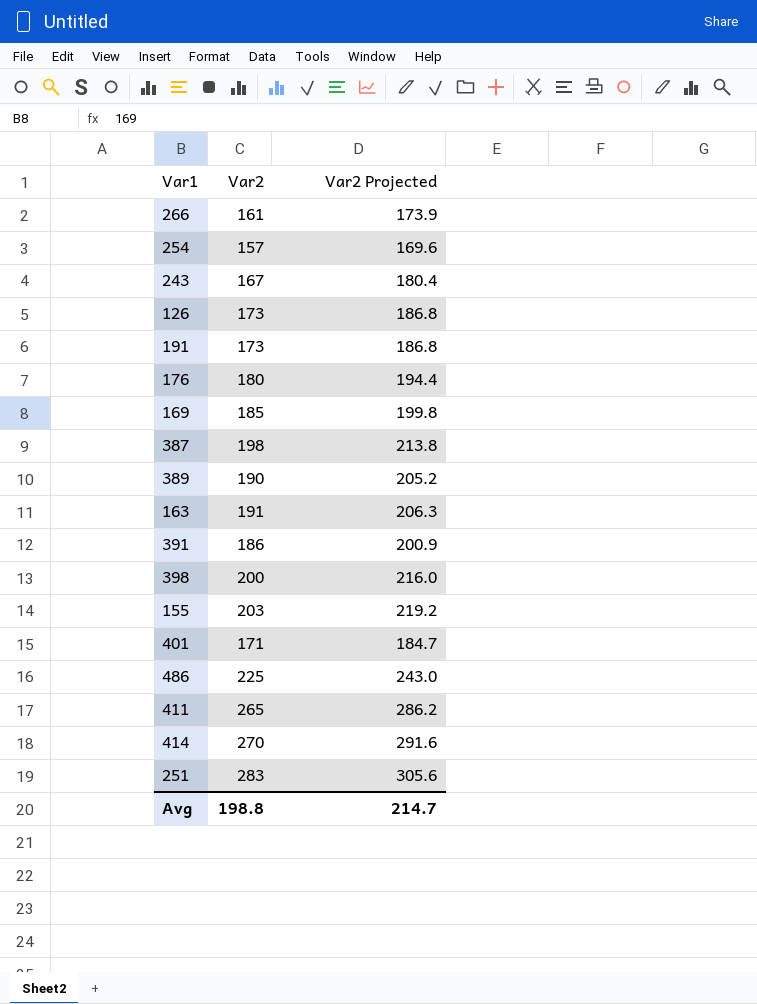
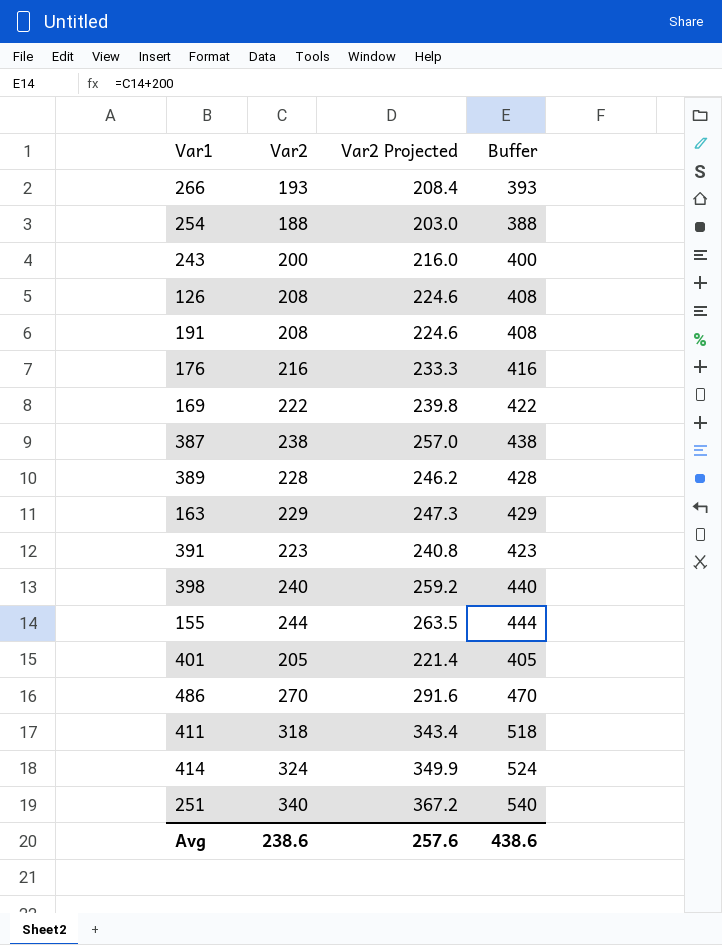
column Buffer | formula: none -> [Var2] + 200
266 | Var2: 161 -> 193
266 | Var2 Projected: 173.9 -> 208.4
254 | Var2: 157 -> 188
254 | Var2 Projected: 169.6 -> 203.0
243 | Var2: 167 -> 200
243 | Var2 Projected: 180.4 -> 216.0
126 | Var2: 173 -> 208
126 | Var2 Projected: 186.8 -> 224.6
191 | Var2: 173 -> 208
191 | Var2 Projected: 186.8 -> 224.6
176 | Var2: 180 -> 216
176 | Var2 Projected: 194.4 -> 233.3
169 | Var2: 185 -> 222
169 | Var2 Projected: 199.8 -> 239.8
387 | Var2: 198 -> 238
387 | Var2 Projected: 213.8 -> 257.0
389 | Var2: 190 -> 228
389 | Var2 Projected: 205.2 -> 246.2
163 | Var2: 191 -> 229
163 | Var2 Projected: 206.3 -> 247.3
391 | Var2: 186 -> 223
391 | Var2 Projected: 200.9 -> 240.8
398 | Var2: 200 -> 240
398 | Var2 Projected: 216.0 -> 259.2
155 | Var2: 203 -> 244
155 | Var2 Projected: 219.2 -> 263.5
401 | Var2: 171 -> 205
401 | Var2 Projected: 184.7 -> 221.4
486 | Var2: 225 -> 270
486 | Var2 Projected: 243.0 -> 291.6
411 | Var2: 265 -> 318
411 | Var2 Projected: 286.2 -> 343.4
414 | Var2: 270 -> 324
414 | Var2 Projected: 291.6 -> 349.9
251 | Var2: 283 -> 340
251 | Var2 Projected: 305.6 -> 367.2
Avg | Var2: 198.8 -> 238.6
Avg | Var2 Projected: 214.7 -> 257.6

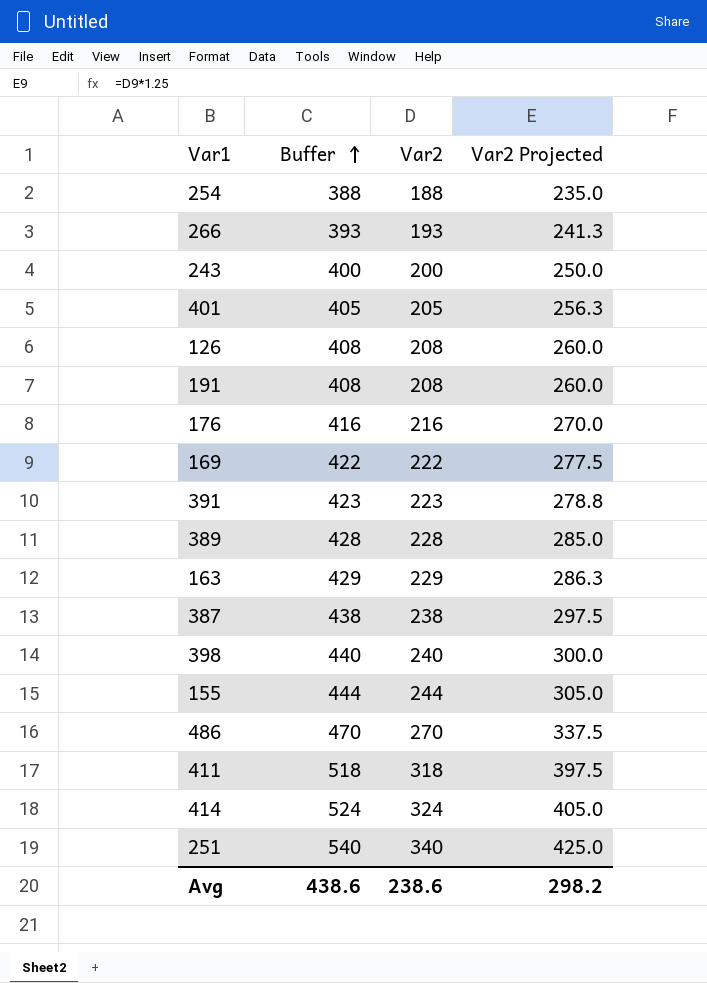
row order: none -> Buffer ascending
column Buffer | position: 4 -> 2
column Var2 Projected | formula: [Var2] * 1.08 -> [Var2] * 1.25
Avg | Var2 Projected: 257.6 -> 298.2

